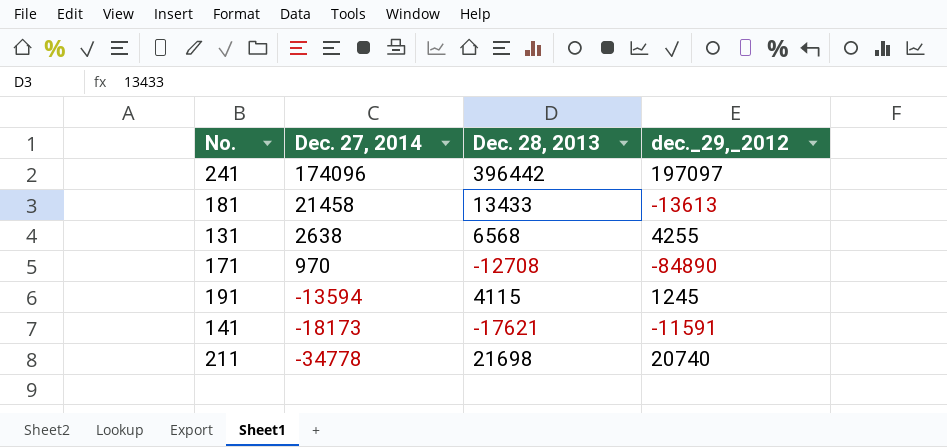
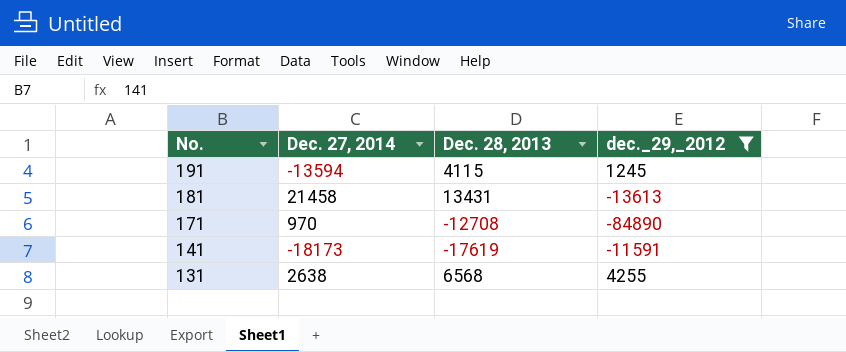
filter: none -> dec._29,_2012 <= 4255
row order: Dec. 27, 2014 descending -> No. descending
181 | Dec. 28, 2013: 13433 -> 13431
141 | Dec. 28, 2013: -17621 -> -17619

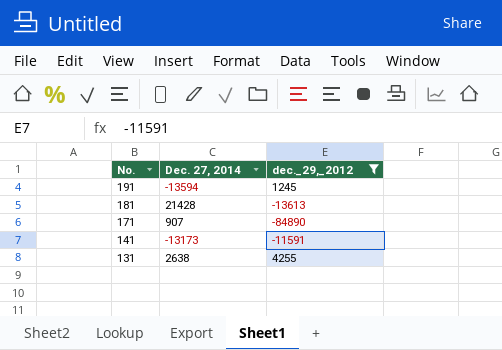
column Dec. 28, 2013 | position: 3 -> none
181 | Dec. 27, 2014: 21458 -> 21428
171 | Dec. 27, 2014: 970 -> 907
141 | Dec. 27, 2014: -18173 -> -13173

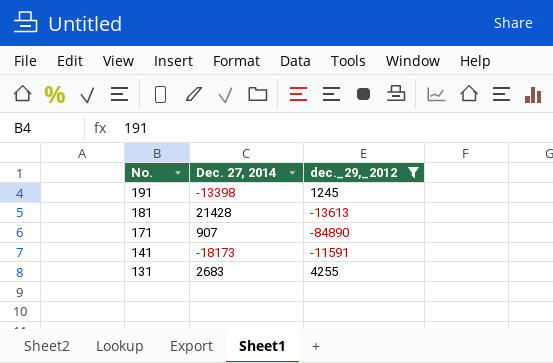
191 | Dec. 27, 2014: -13594 -> -13398
141 | Dec. 27, 2014: -13173 -> -18173
131 | Dec. 27, 2014: 2638 -> 2683

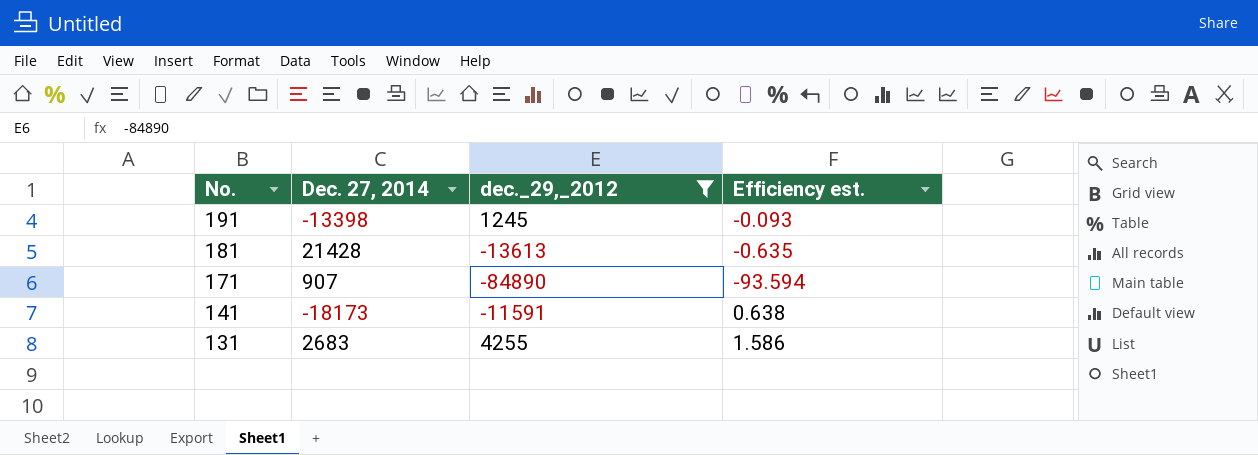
column Efficiency est. | formula: none -> [dec._29,_2012] / [Dec. 27, 2014]

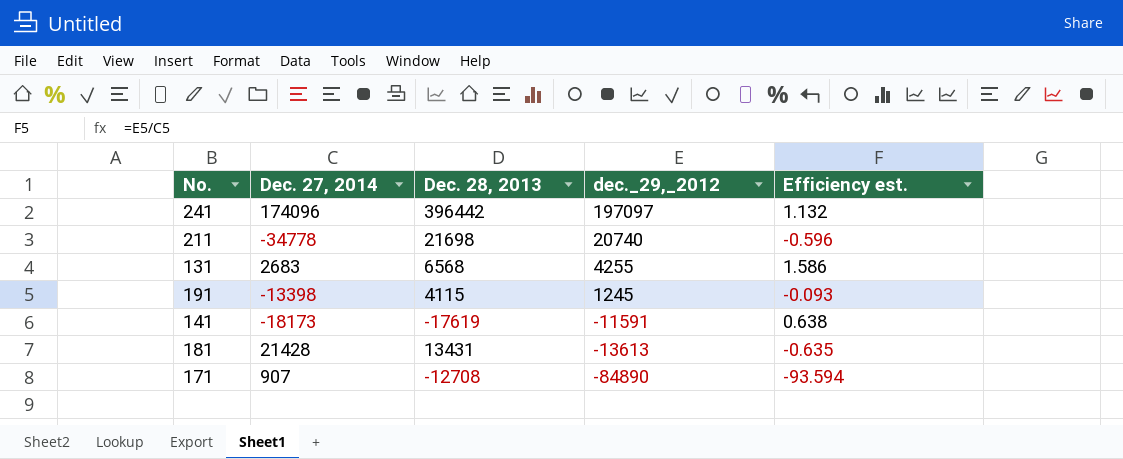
filter: dec._29,_2012 <= 4255 -> none
row order: No. descending -> dec._29,_2012 descending
column Dec. 28, 2013 | position: none -> 3

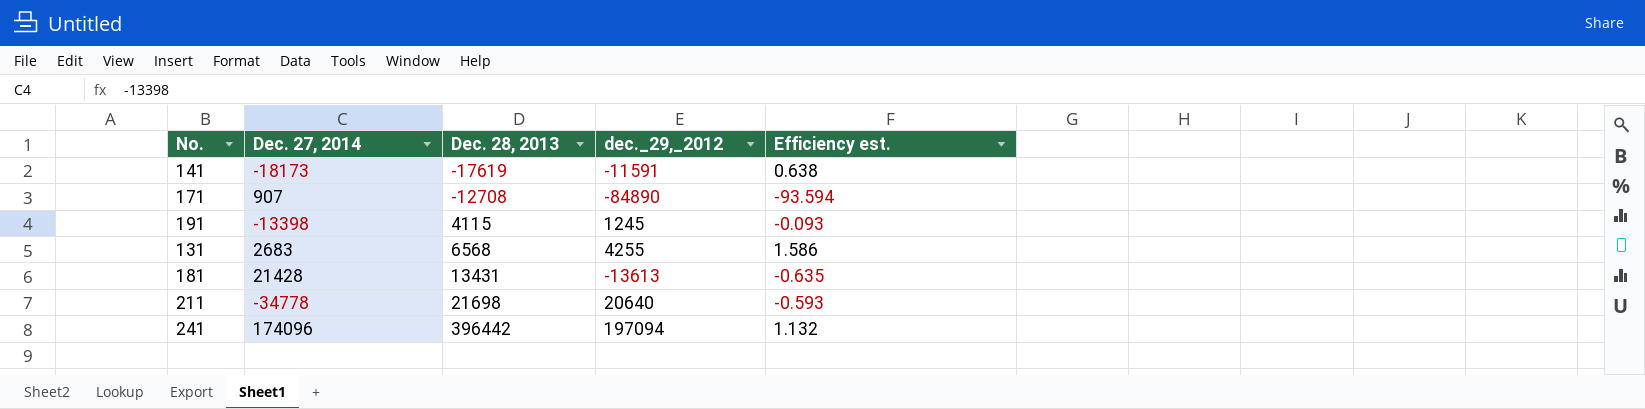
row order: dec._29,_2012 descending -> Dec. 28, 2013 ascending
211 | dec._29,_2012: 20740 -> 20640
211 | Efficiency est.: -0.596 -> -0.593
241 | dec._29,_2012: 197097 -> 197094

